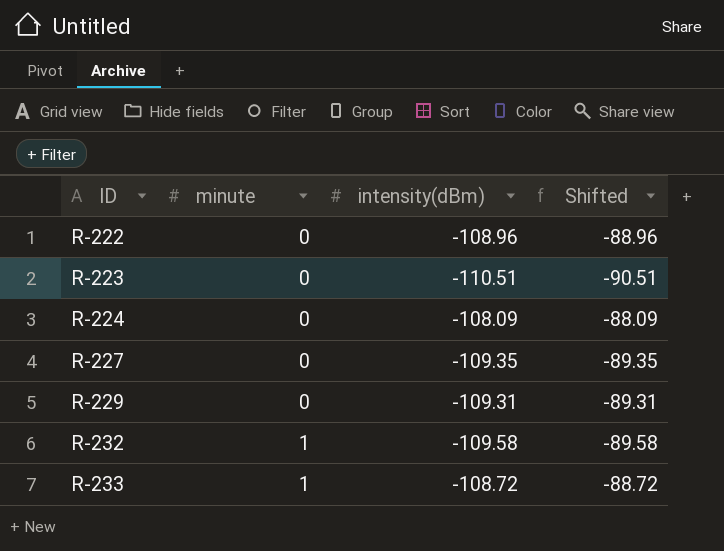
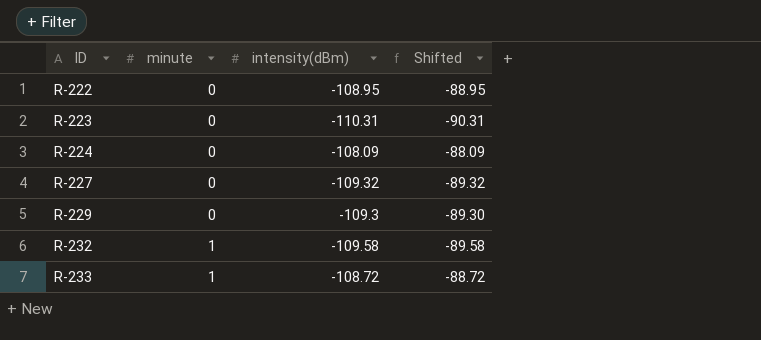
R-222 | intensity(dBm): -108.96 -> -108.95
R-222 | Shifted: -88.96 -> -88.95
R-223 | intensity(dBm): -110.51 -> -110.31
R-223 | Shifted: -90.51 -> -90.31
R-227 | intensity(dBm): -109.35 -> -109.32
R-227 | Shifted: -89.35 -> -89.32
R-229 | intensity(dBm): -109.31 -> -109.3
R-229 | Shifted: -89.31 -> -89.30

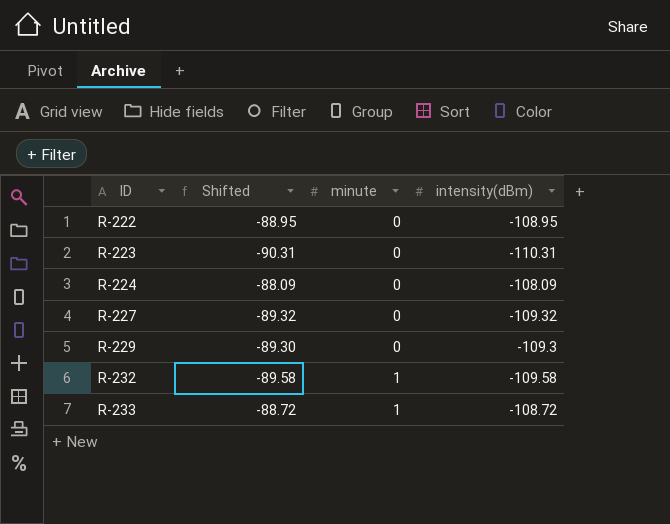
column Shifted | position: 4 -> 2

